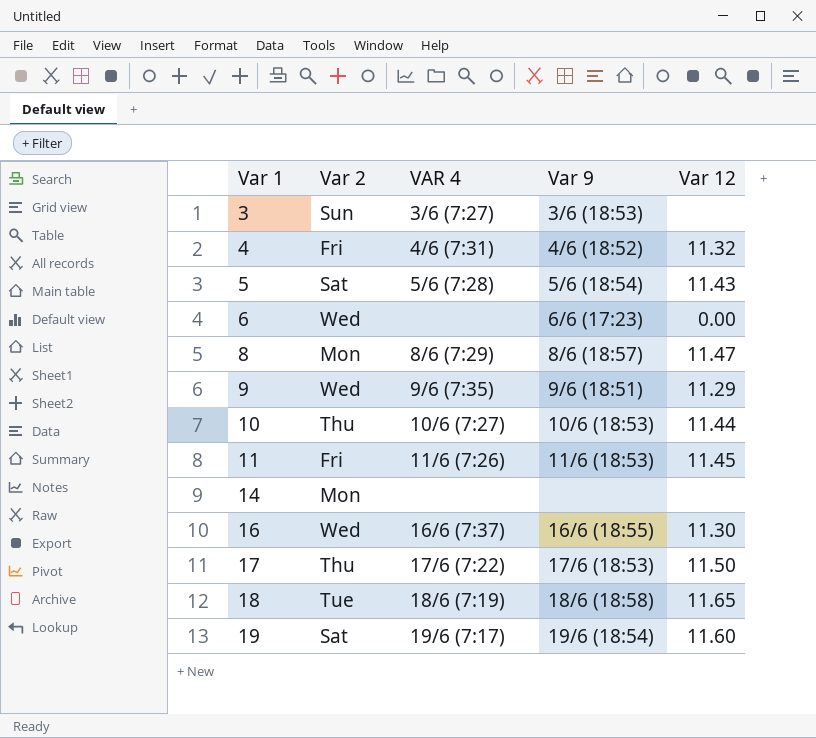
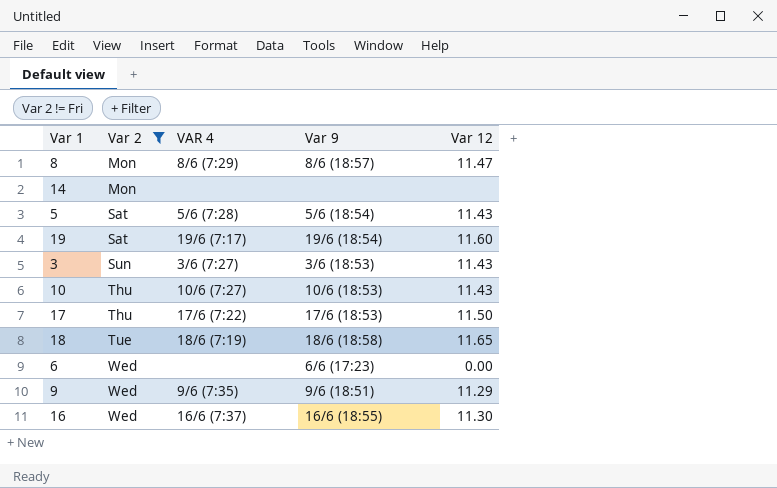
filter: none -> Var 2 != Fri
row order: Var 1 ascending -> Var 2 ascending
3 | Var 12: none -> 11.43
10 | Var 12: 11.44 -> 11.43

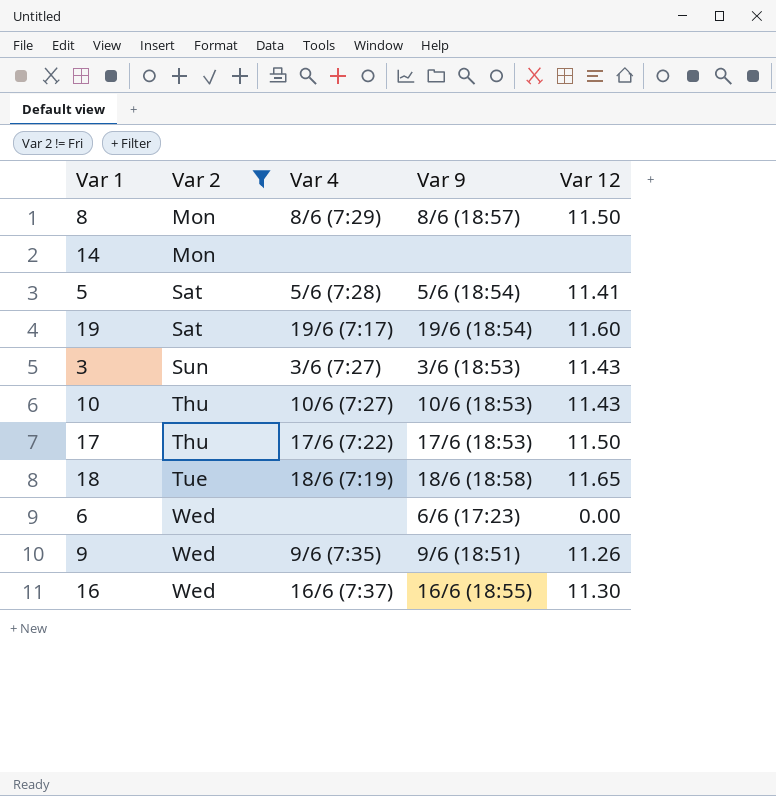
column name: VAR 4 -> Var 4
8 | Var 12: 11.47 -> 11.50
5 | Var 12: 11.43 -> 11.41
9 | Var 12: 11.29 -> 11.26

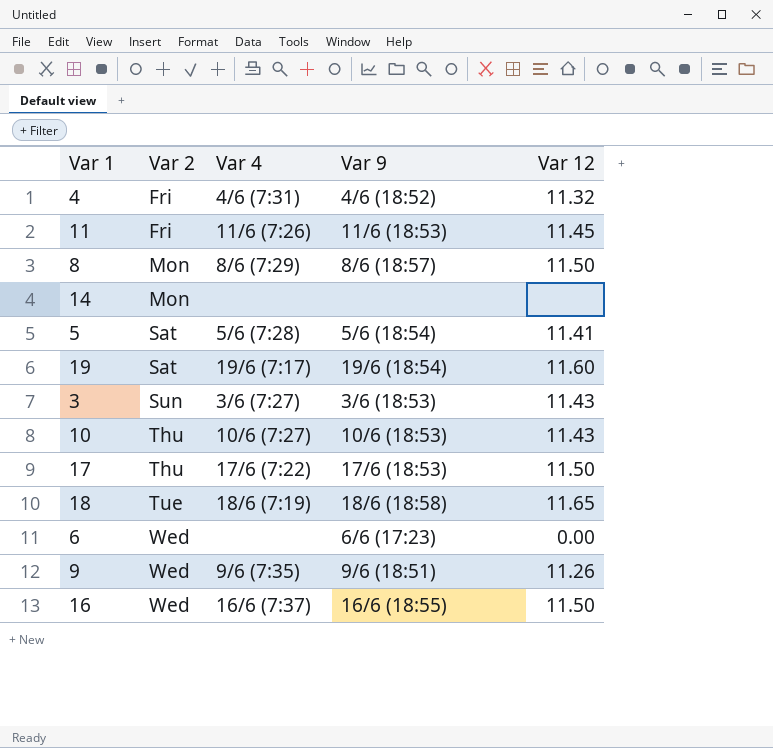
filter: Var 2 != Fri -> none
16 | Var 12: 11.30 -> 11.50

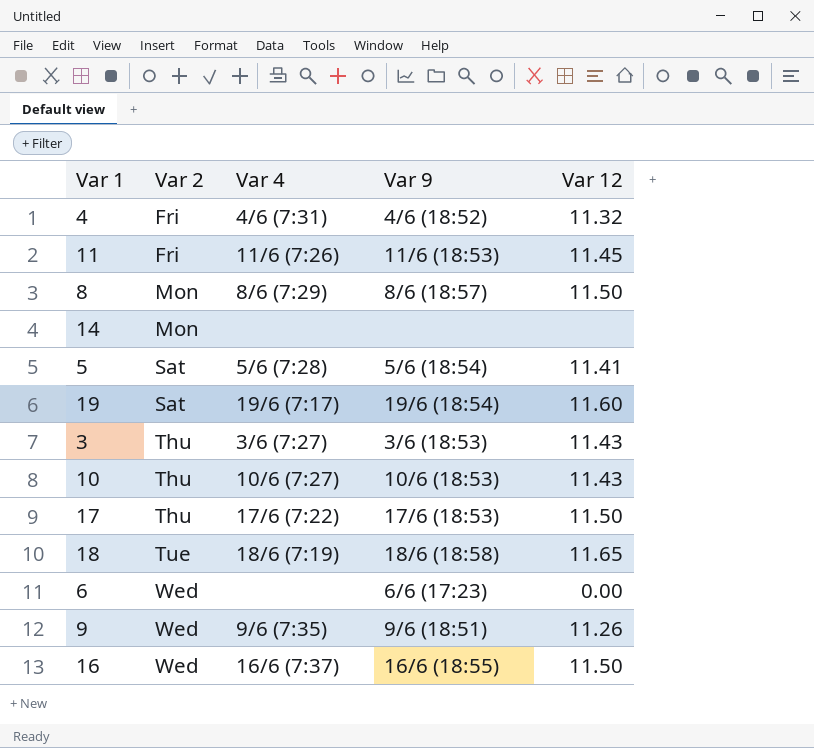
3 | Var 2: Sun -> Thu

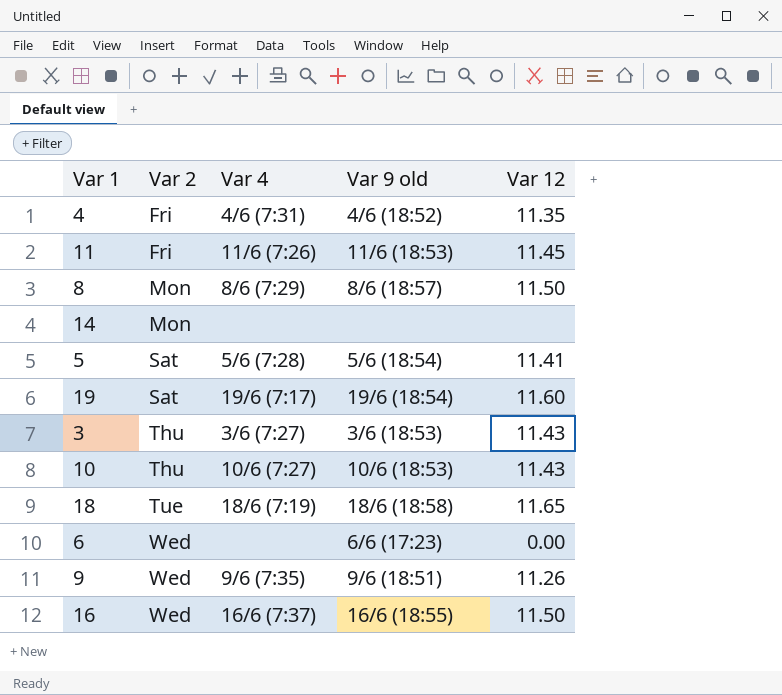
column name: Var 9 -> Var 9 old
row 17: Thu | 17/6 (7:22) | 17/6 (18:53) | 11.50 -> none
4 | Var 12: 11.32 -> 11.35

